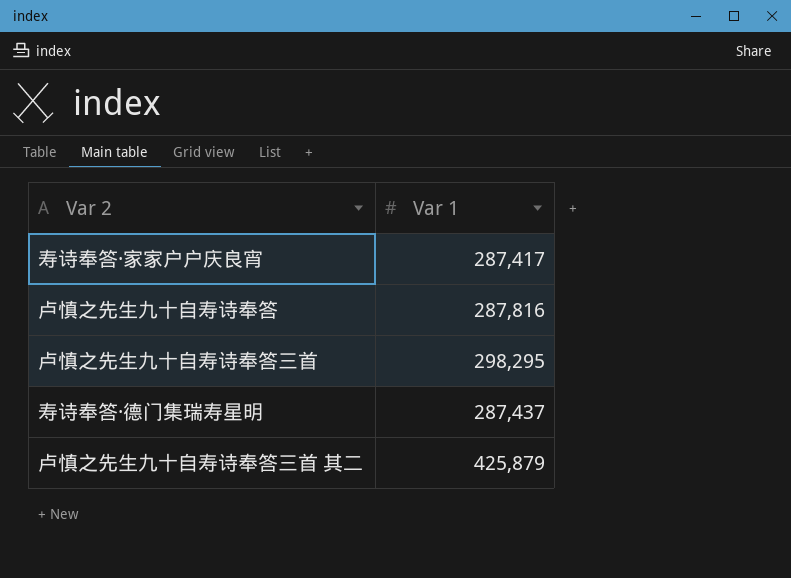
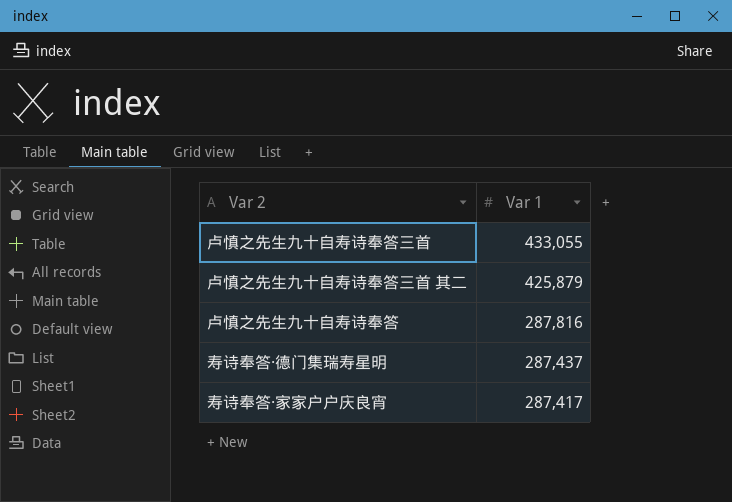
row order: none -> Var 1 descending
卢慎之先生九十自寿诗奉答三首 | Var 1: 298,295 -> 433,055

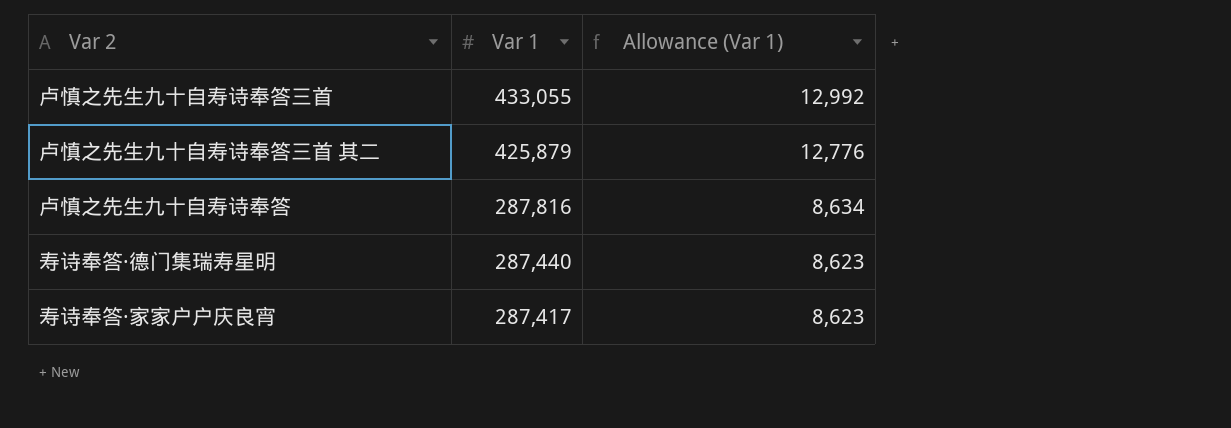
column Allowance (Var 1) | formula: none -> [Var 1] * 0.03
寿诗奉答·德门集瑞寿星明 | Var 1: 287,437 -> 287,440

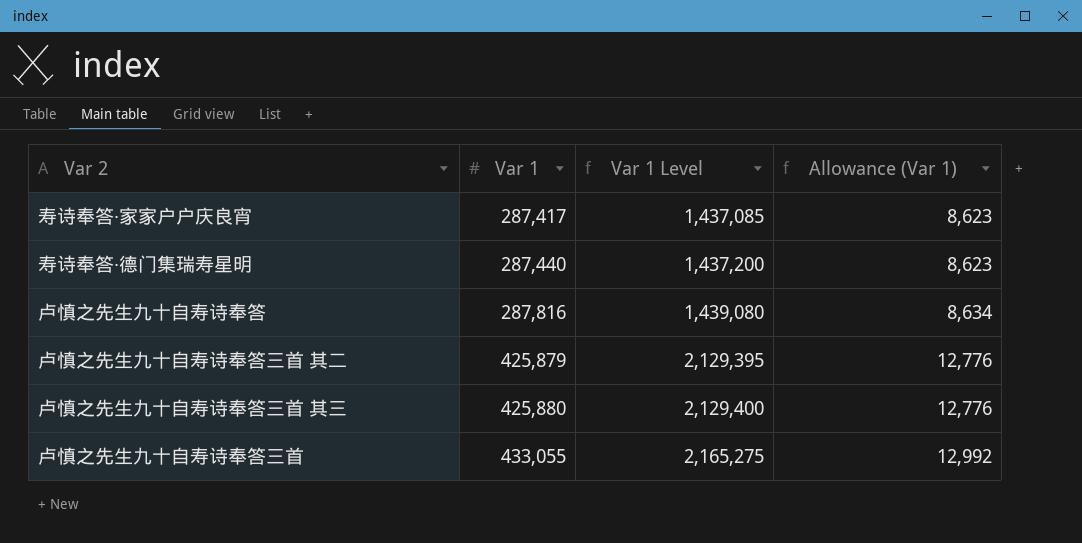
row order: Var 1 descending -> Var 1 ascending
column Var 1 Level | formula: none -> [Var 1] * 5
row 卢慎之先生九十自寿诗奉答三首 其三: none -> 425,880 | 2,129,400 | 12,776

